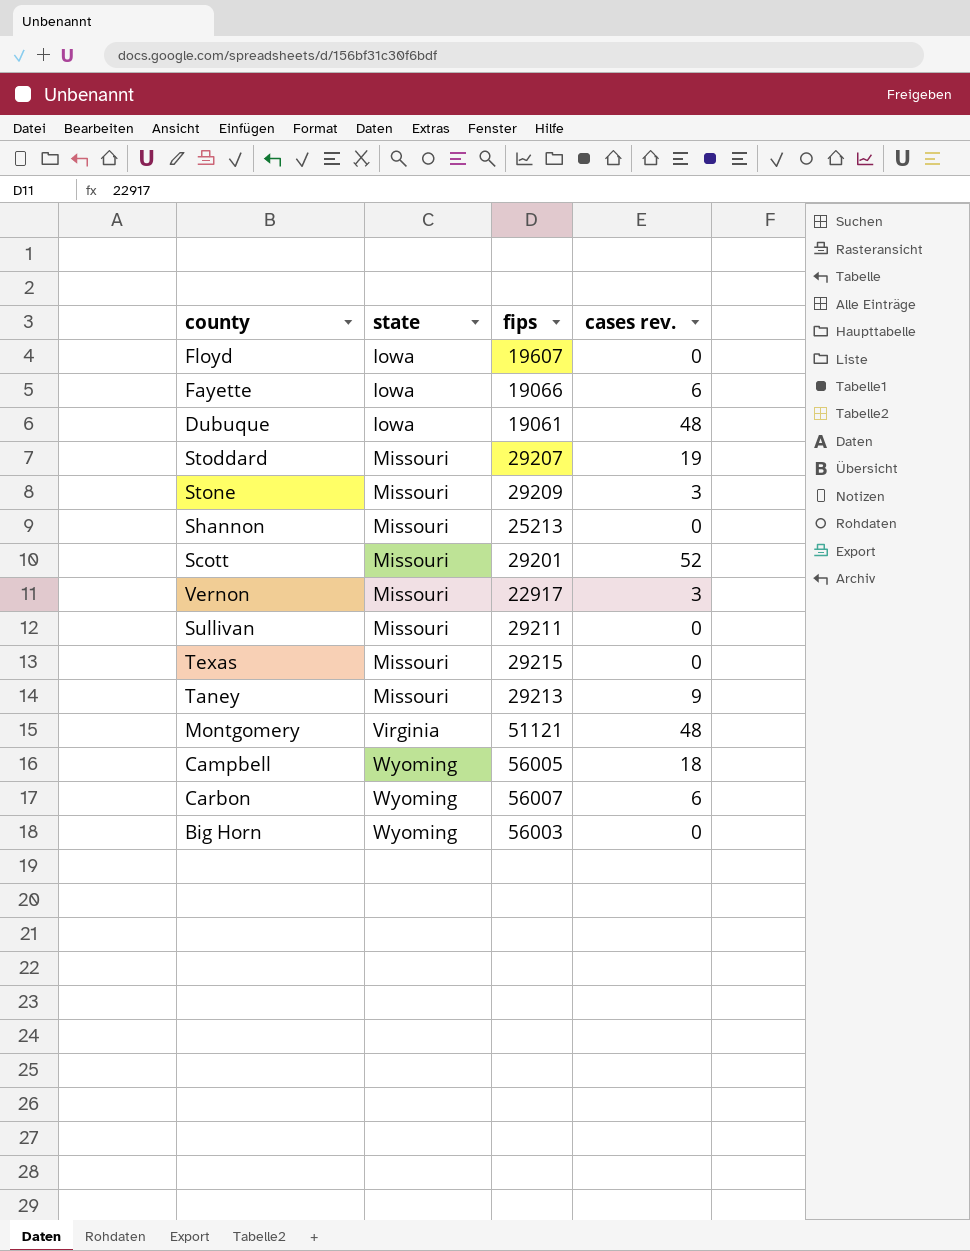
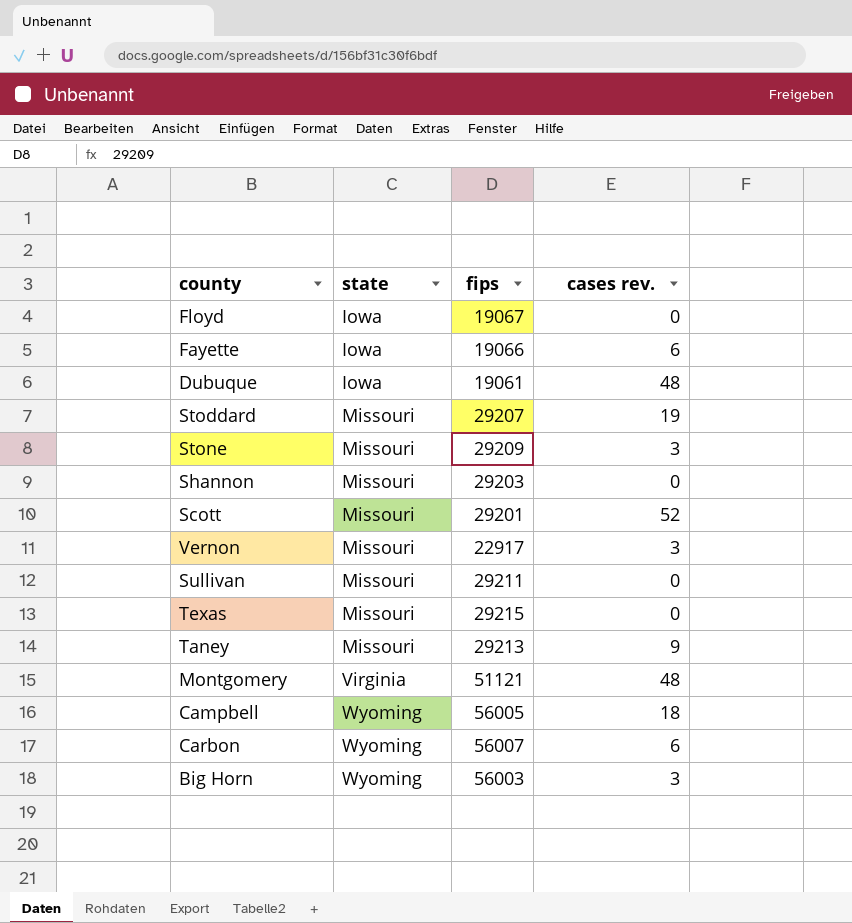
Floyd | fips: 19607 -> 19067
Shannon | fips: 25213 -> 29203
Big Horn | cases rev.: 0 -> 3

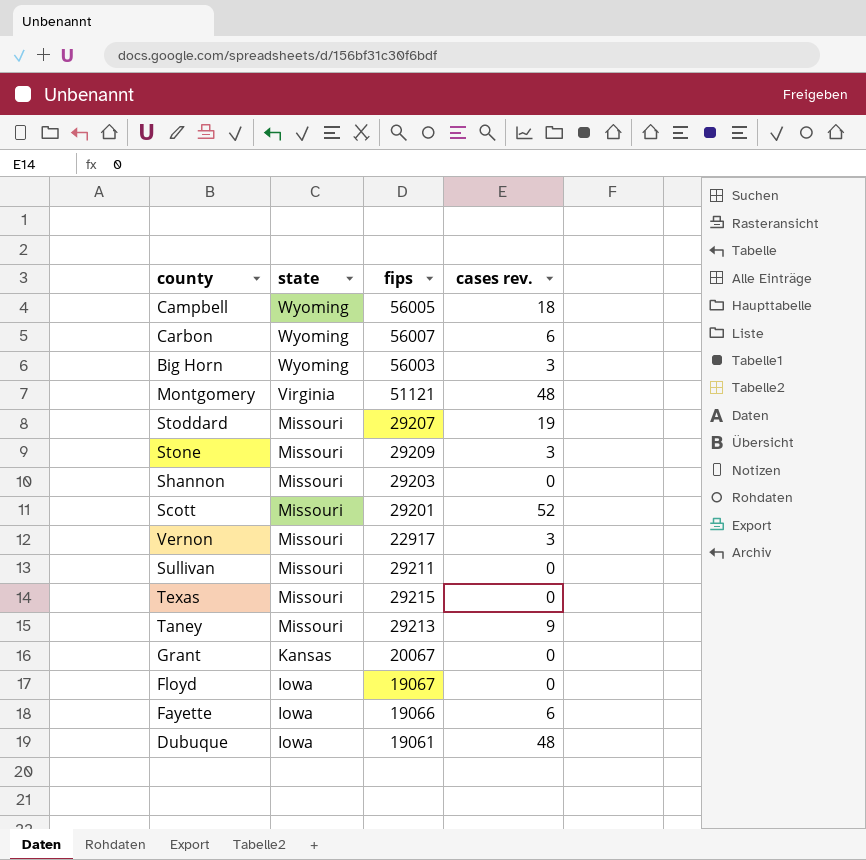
row order: state ascending -> state descending
row Grant: none -> Kansas | 20067 | 0

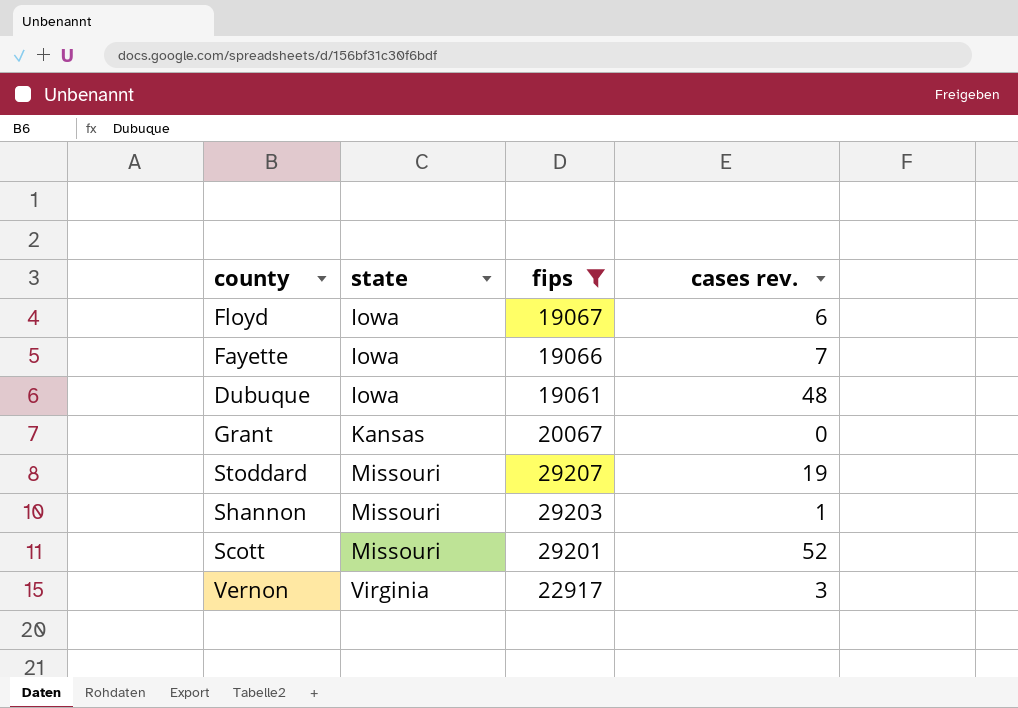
filter: none -> fips <= 29207
row order: state descending -> state ascending
Floyd | cases rev.: 0 -> 6
Fayette | cases rev.: 6 -> 7
Shannon | cases rev.: 0 -> 1
Vernon | state: Missouri -> Virginia

